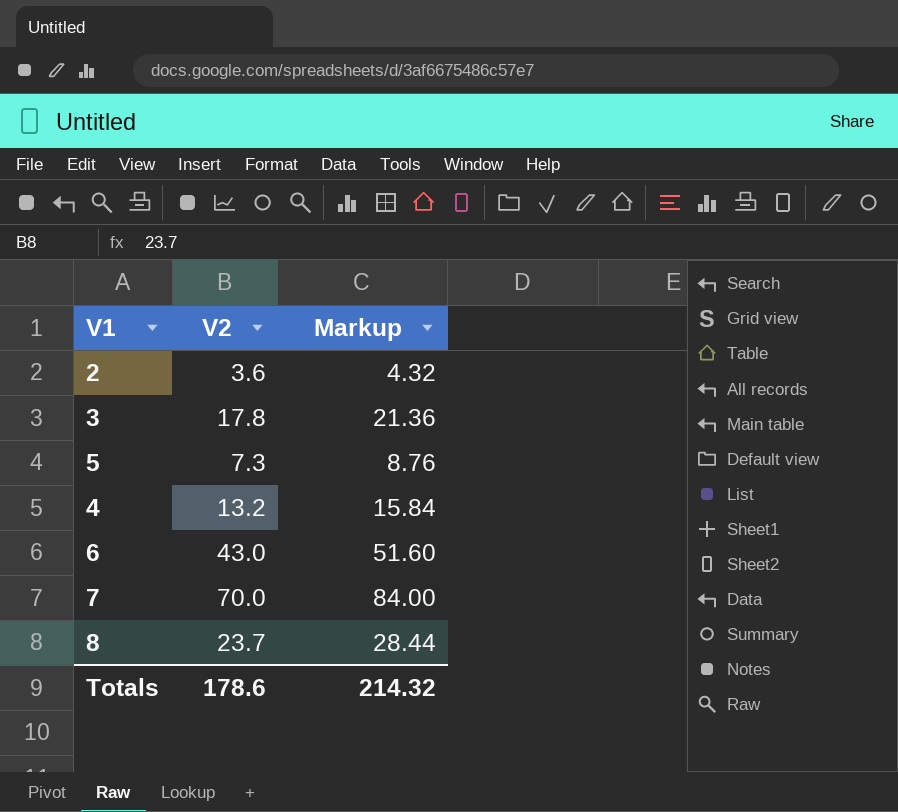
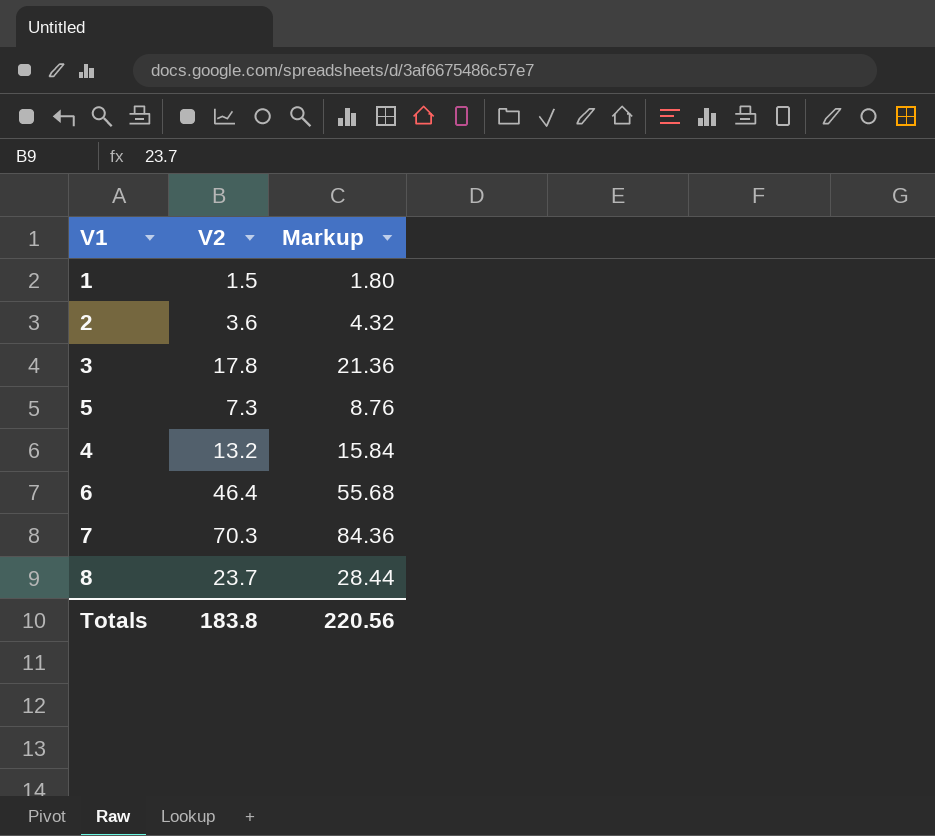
row 1: none -> 1.5 | 1.80
6 | V2: 43.0 -> 46.4
6 | Markup: 51.60 -> 55.68
7 | V2: 70.0 -> 70.3
7 | Markup: 84.00 -> 84.36
Totals | V2: 178.6 -> 183.8
Totals | Markup: 214.32 -> 220.56

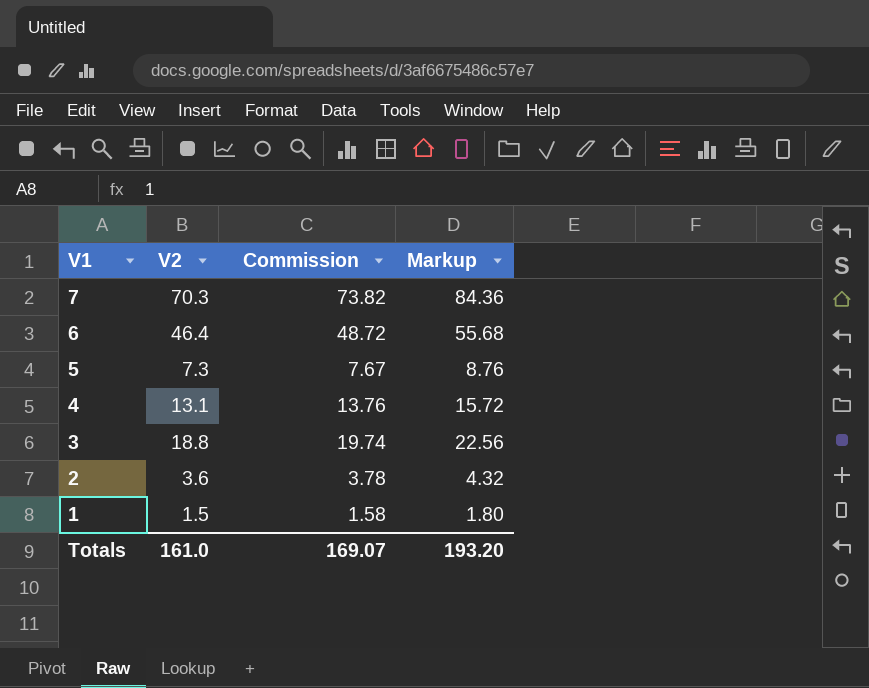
row order: none -> V1 descending
column Commission | formula: none -> [V2] * 1.05
row 8: 23.7 | 28.44 -> none
4 | V2: 13.2 -> 13.1
4 | Markup: 15.84 -> 15.72
3 | V2: 17.8 -> 18.8
3 | Markup: 21.36 -> 22.56
Totals | V2: 183.8 -> 161.0
Totals | Markup: 220.56 -> 193.20

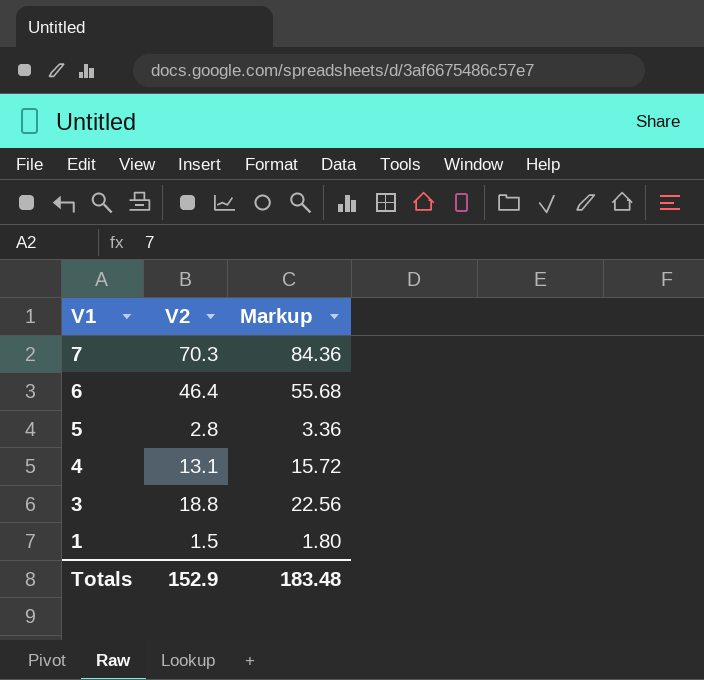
column Commission | formula: [V2] * 1.05 -> none
row 2: 3.6 | 3.78 | 4.32 -> none
5 | V2: 7.3 -> 2.8
5 | Markup: 8.76 -> 3.36
Totals | V2: 161.0 -> 152.9
Totals | Markup: 193.20 -> 183.48

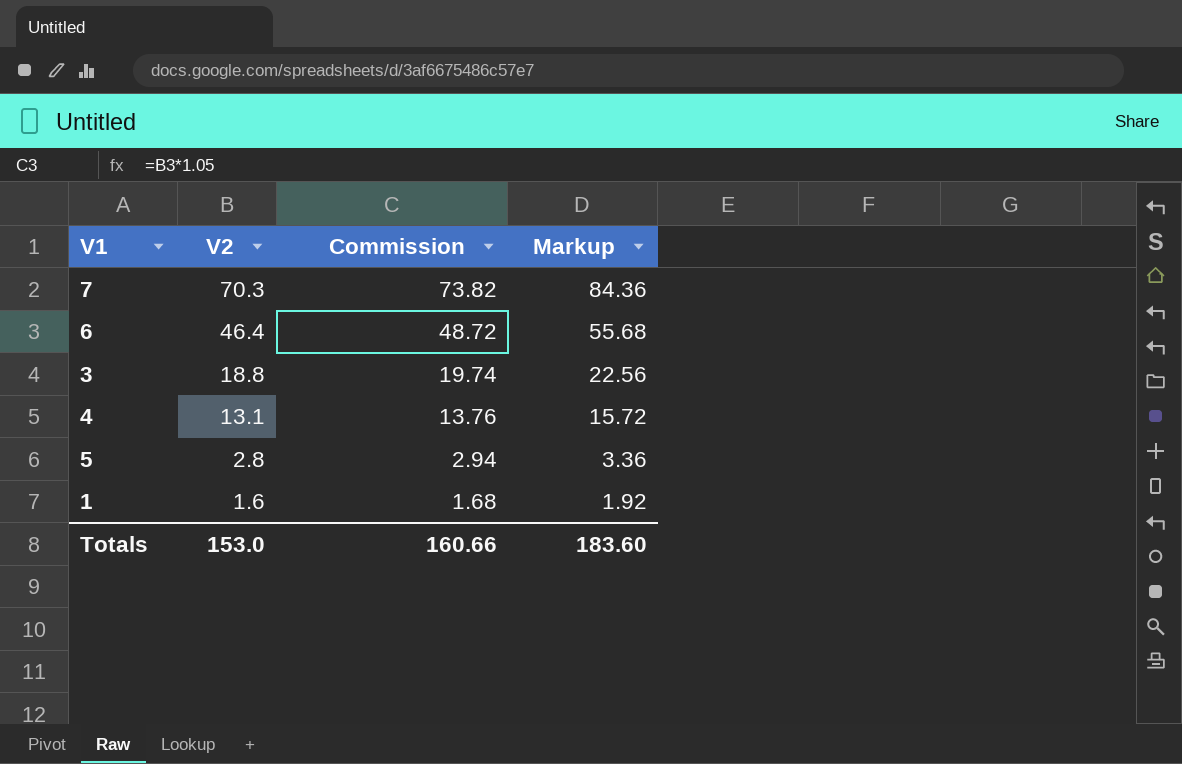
row order: V1 descending -> V2 descending
column Commission | formula: none -> [V2] * 1.05
1 | V2: 1.5 -> 1.6
1 | Markup: 1.80 -> 1.92
Totals | V2: 152.9 -> 153.0
Totals | Markup: 183.48 -> 183.60

